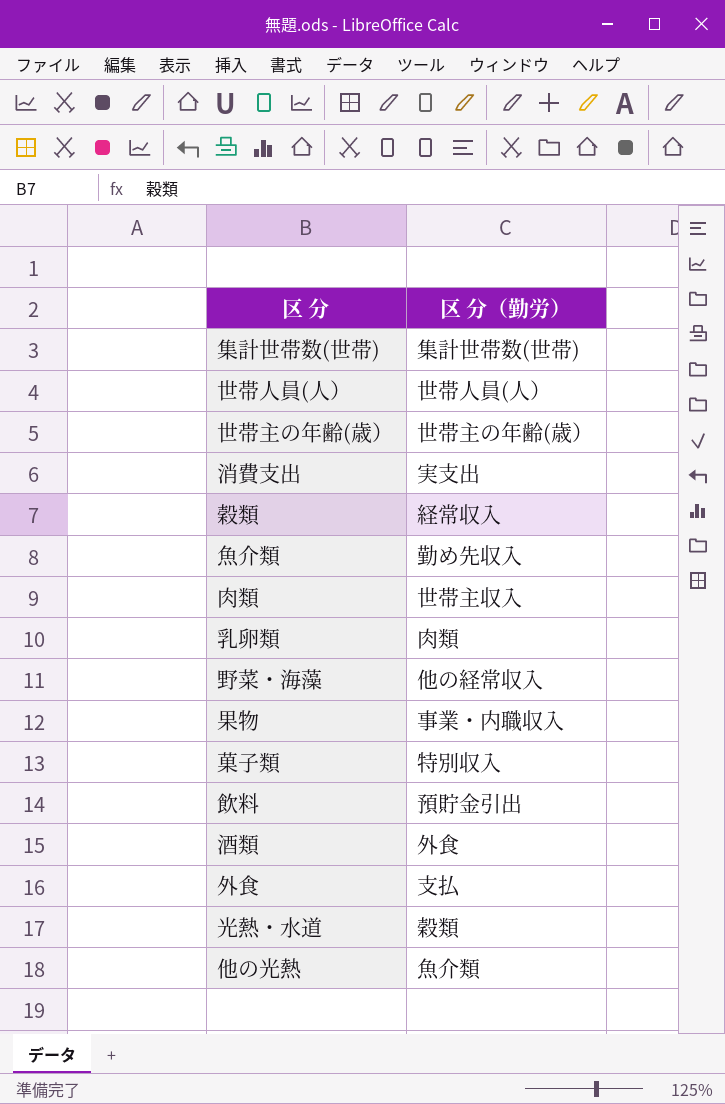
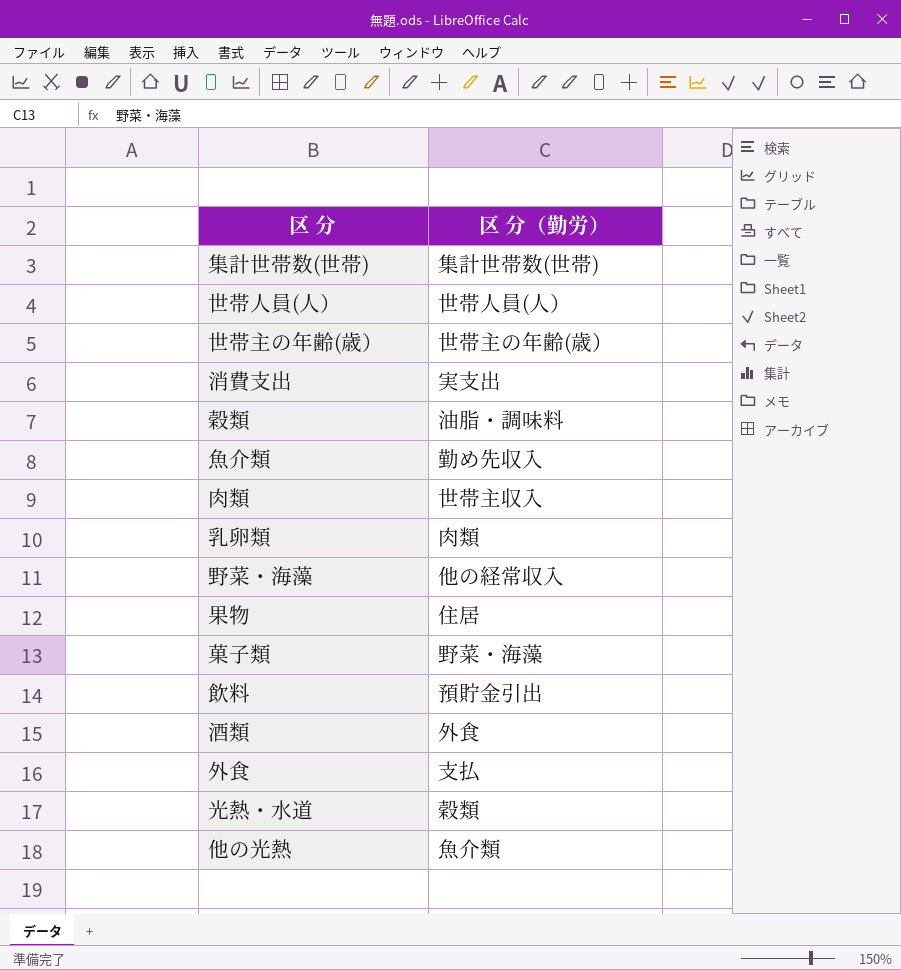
穀類 | 区 分（勤労）: 経常収入 -> 油脂・調味料
果物 | 区 分（勤労）: 事業・内職収入 -> 住居
菓子類 | 区 分（勤労）: 特別収入 -> 野菜・海藻

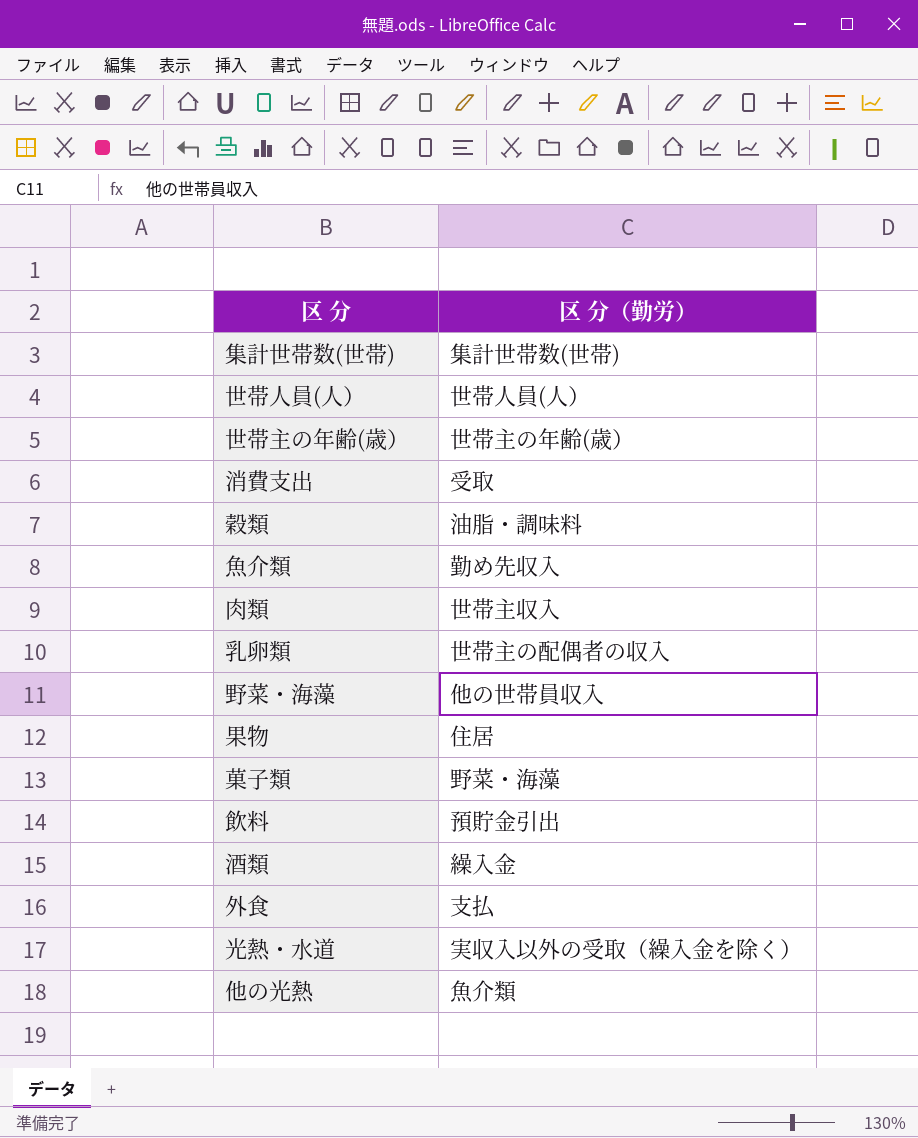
消費支出 | 区 分（勤労）: 実支出 -> 受取
乳卵類 | 区 分（勤労）: 肉類 -> 世帯主の配偶者の収入
野菜・海藻 | 区 分（勤労）: 他の経常収入 -> 他の世帯員収入
酒類 | 区 分（勤労）: 外食 -> 繰入金
光熱・水道 | 区 分（勤労）: 穀類 -> 実収入以外の受取（繰入金を除く）

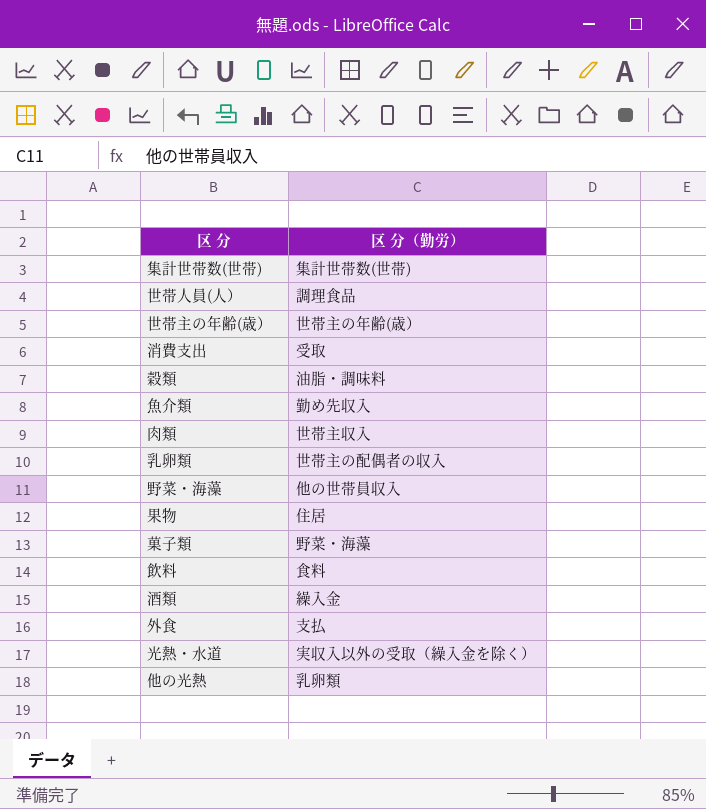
世帯人員(人） | 区 分（勤労）: 世帯人員(人） -> 調理食品
飲料 | 区 分（勤労）: 預貯金引出 -> 食料
他の光熱 | 区 分（勤労）: 魚介類 -> 乳卵類

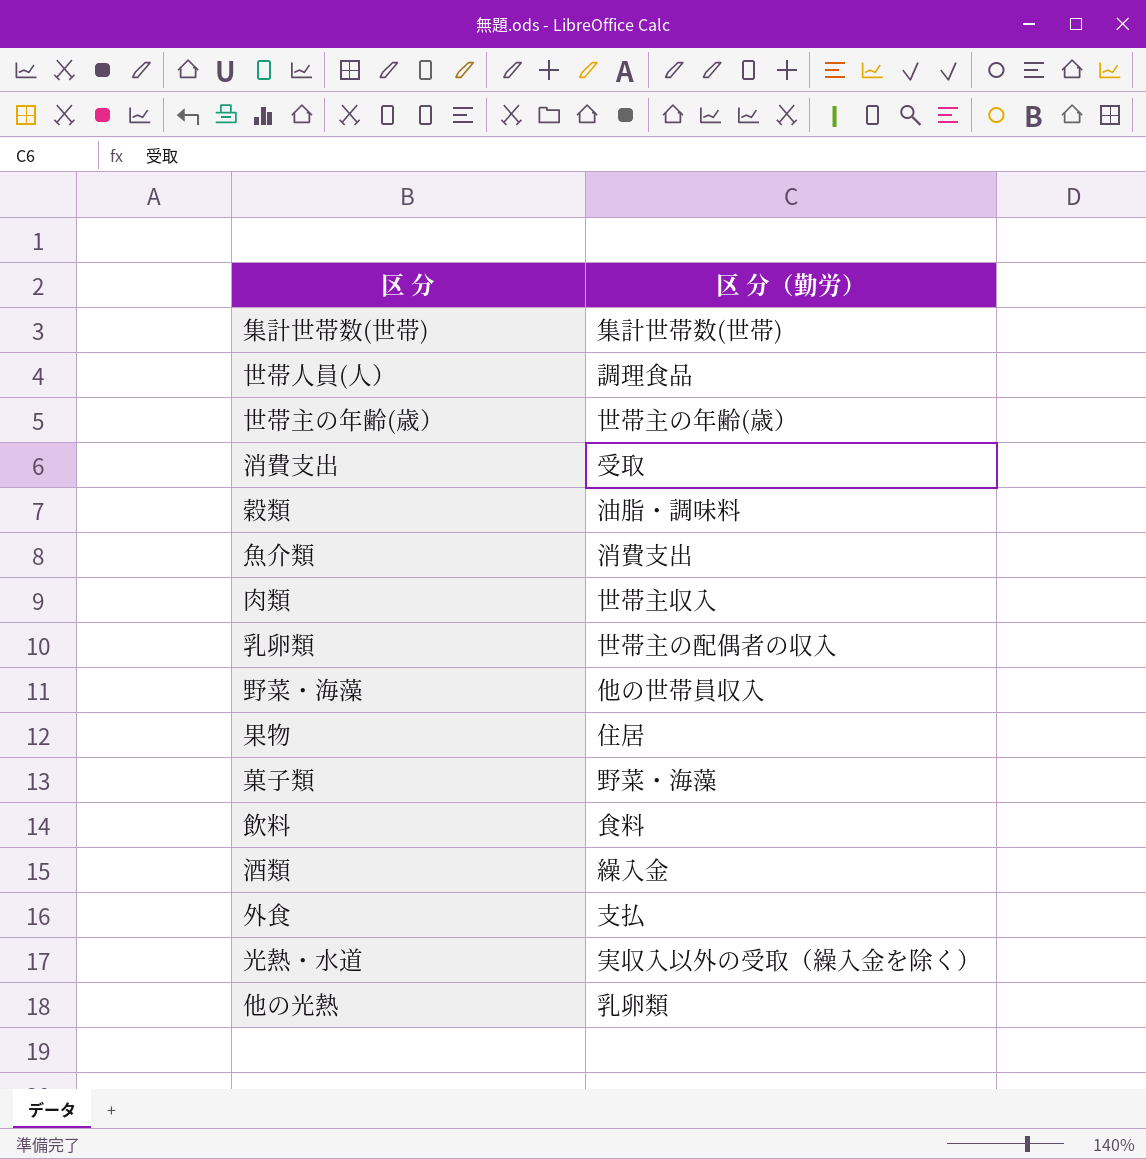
魚介類 | 区 分（勤労）: 勤め先収入 -> 消費支出

